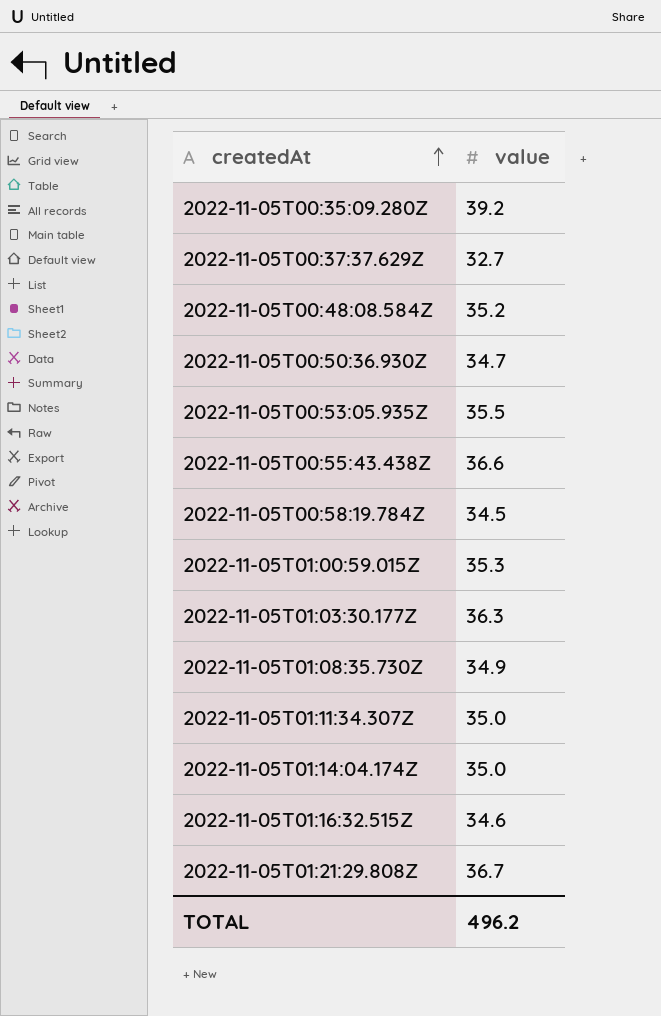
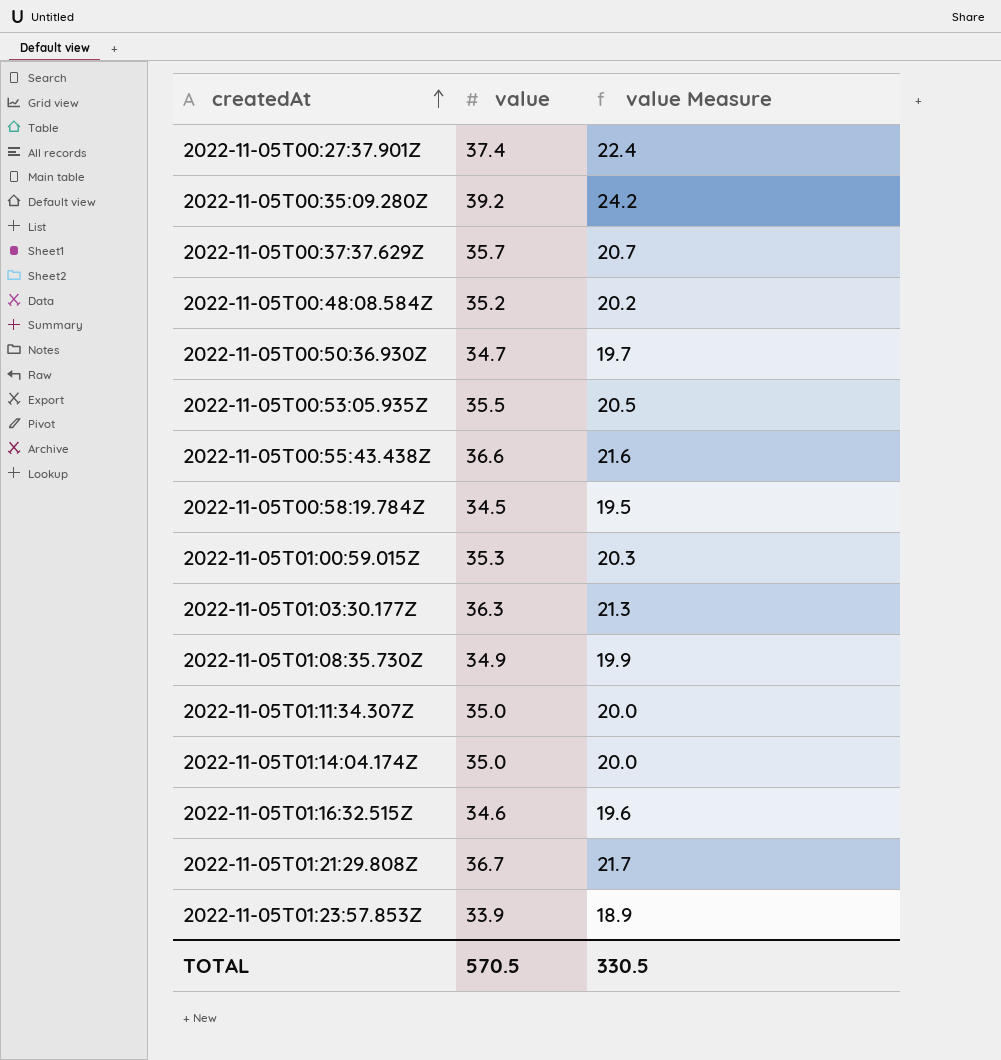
column value Measure | formula: none -> [value] - 15
row 2022-11-05T00:27:37.901Z: none -> 37.4 | 22.4
2022-11-05T00:37:37.629Z | value: 32.7 -> 35.7
row 2022-11-05T01:23:57.853Z: none -> 33.9 | 18.9
TOTAL | value: 496.2 -> 570.5

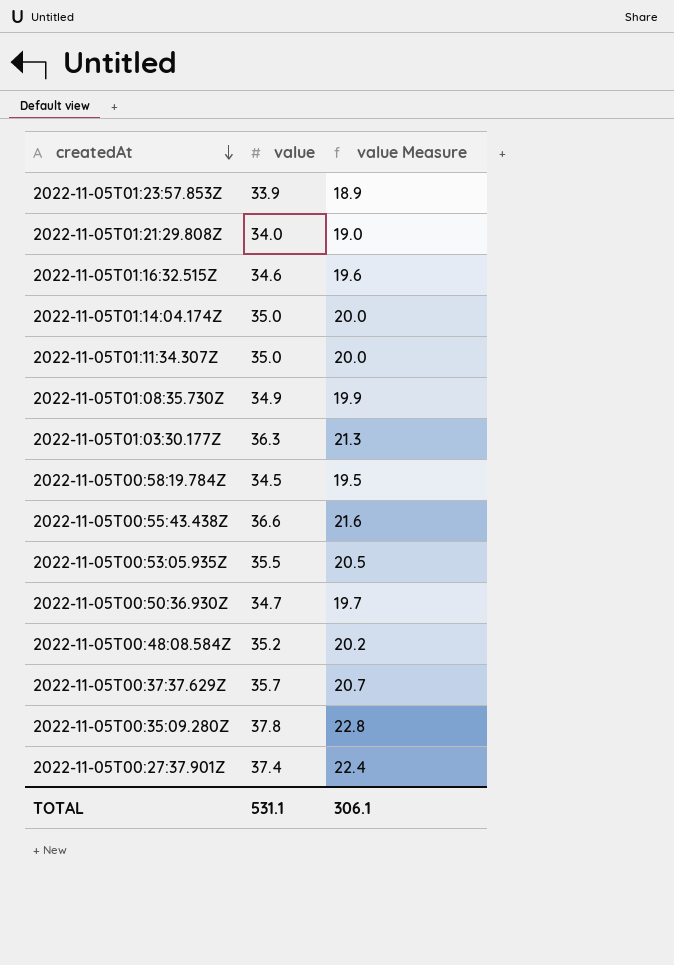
row order: createdAt ascending -> createdAt descending
row 2022-11-05T01:00:59.015Z: 35.3 | 20.3 -> none
2022-11-05T01:21:29.808Z | value: 36.7 -> 34.0
2022-11-05T01:21:29.808Z | value Measure: 21.7 -> 19.0
2022-11-05T00:35:09.280Z | value: 39.2 -> 37.8
2022-11-05T00:35:09.280Z | value Measure: 24.2 -> 22.8
TOTAL | value: 570.5 -> 531.1
TOTAL | value Measure: 330.5 -> 306.1

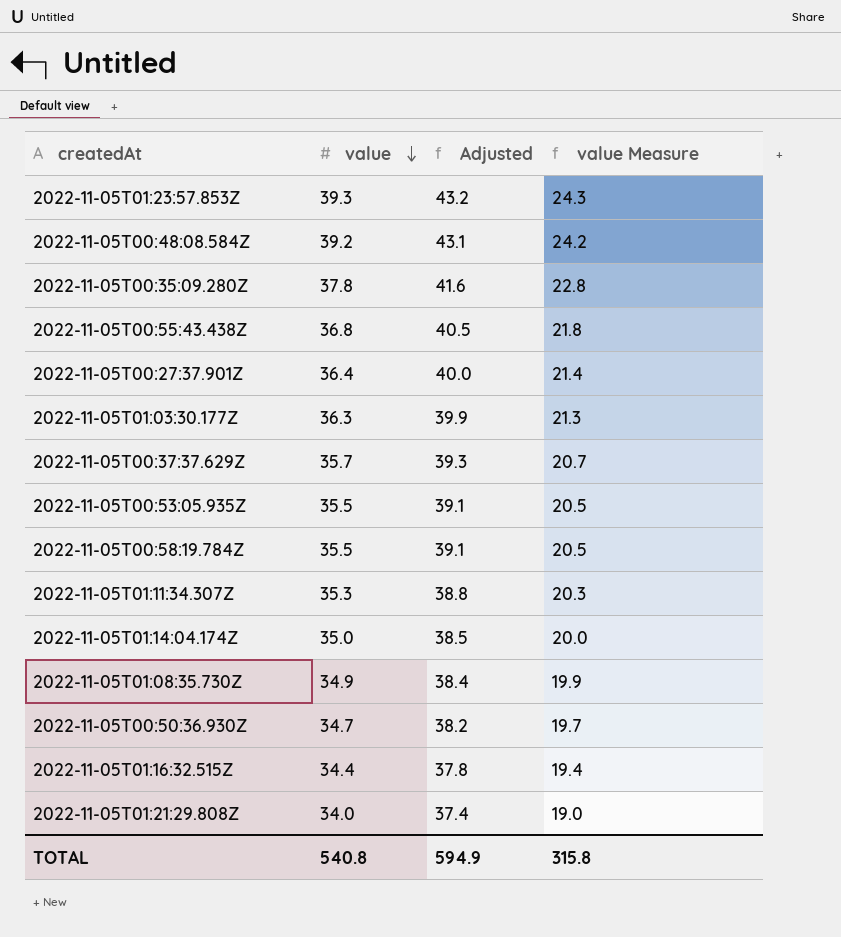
row order: createdAt descending -> value descending
column Adjusted | formula: none -> [value] * 1.1
2022-11-05T01:23:57.853Z | value: 33.9 -> 39.3
2022-11-05T01:23:57.853Z | value Measure: 18.9 -> 24.3
2022-11-05T00:48:08.584Z | value: 35.2 -> 39.2
2022-11-05T00:48:08.584Z | value Measure: 20.2 -> 24.2
2022-11-05T00:55:43.438Z | value: 36.6 -> 36.8
2022-11-05T00:55:43.438Z | value Measure: 21.6 -> 21.8
2022-11-05T00:27:37.901Z | value: 37.4 -> 36.4
2022-11-05T00:27:37.901Z | value Measure: 22.4 -> 21.4
2022-11-05T00:58:19.784Z | value: 34.5 -> 35.5
2022-11-05T00:58:19.784Z | value Measure: 19.5 -> 20.5
2022-11-05T01:11:34.307Z | value: 35.0 -> 35.3
2022-11-05T01:11:34.307Z | value Measure: 20.0 -> 20.3
2022-11-05T01:16:32.515Z | value: 34.6 -> 34.4
2022-11-05T01:16:32.515Z | value Measure: 19.6 -> 19.4
TOTAL | value: 531.1 -> 540.8
TOTAL | value Measure: 306.1 -> 315.8

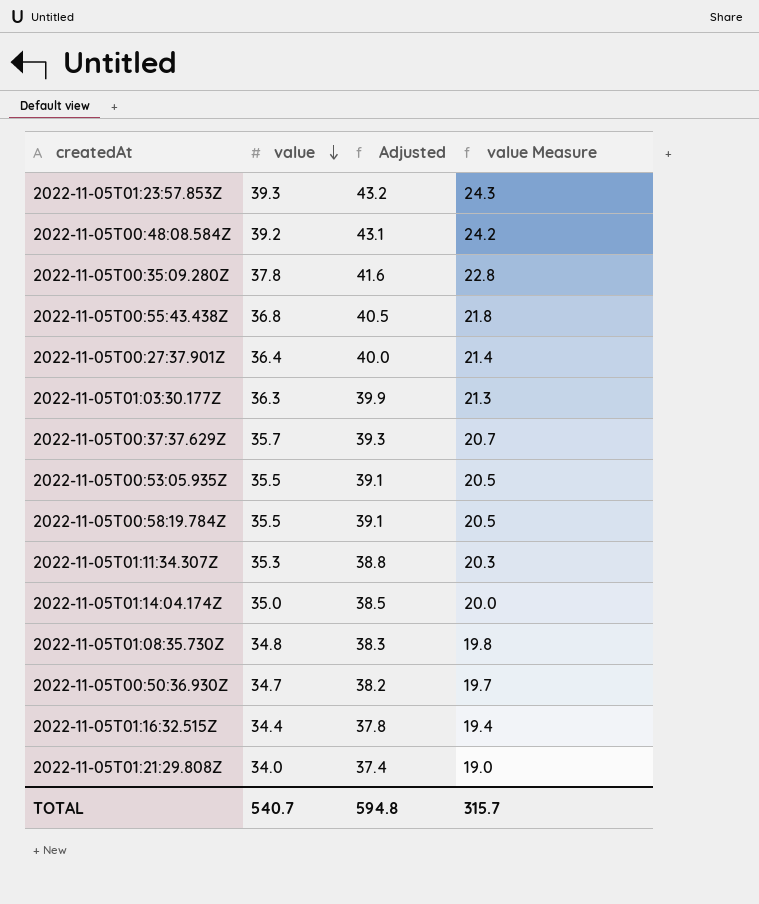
2022-11-05T01:08:35.730Z | value: 34.9 -> 34.8
2022-11-05T01:08:35.730Z | Adjusted: 38.4 -> 38.3
2022-11-05T01:08:35.730Z | value Measure: 19.9 -> 19.8
TOTAL | value: 540.8 -> 540.7
TOTAL | Adjusted: 594.9 -> 594.8
TOTAL | value Measure: 315.8 -> 315.7

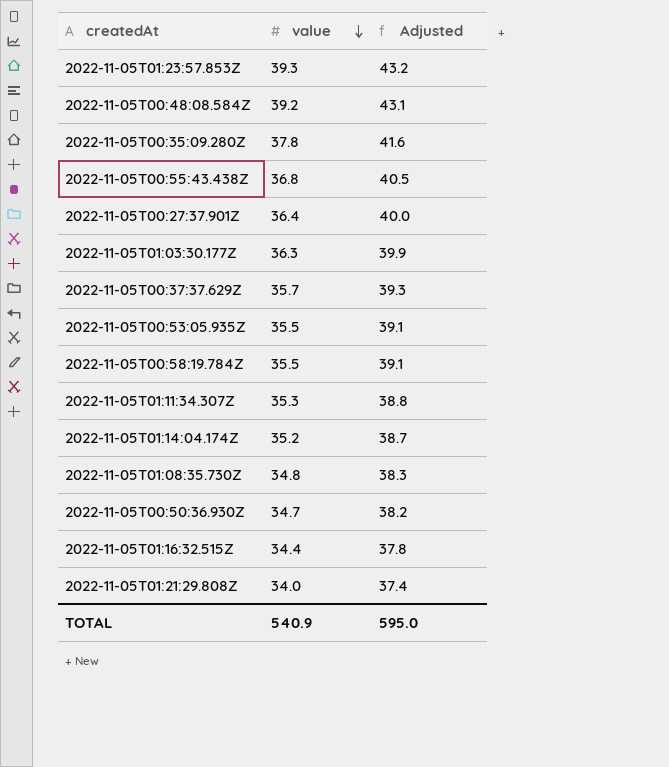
column value Measure | formula: [value] - 15 -> none
2022-11-05T01:14:04.174Z | value: 35.0 -> 35.2
2022-11-05T01:14:04.174Z | Adjusted: 38.5 -> 38.7
TOTAL | value: 540.7 -> 540.9
TOTAL | Adjusted: 594.8 -> 595.0

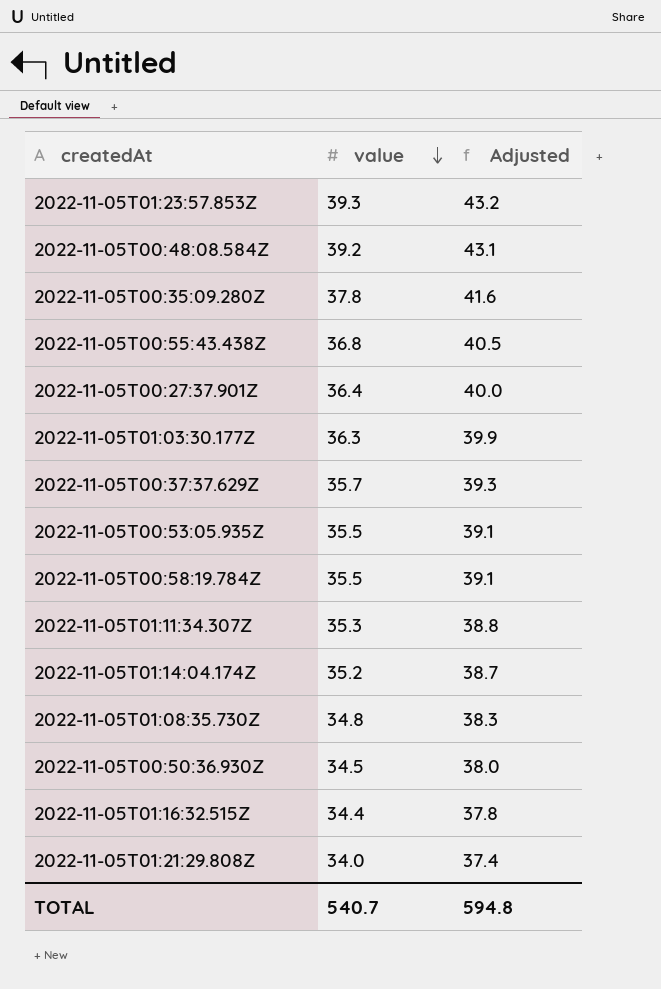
2022-11-05T00:50:36.930Z | value: 34.7 -> 34.5
2022-11-05T00:50:36.930Z | Adjusted: 38.2 -> 38.0
TOTAL | value: 540.9 -> 540.7
TOTAL | Adjusted: 595.0 -> 594.8

